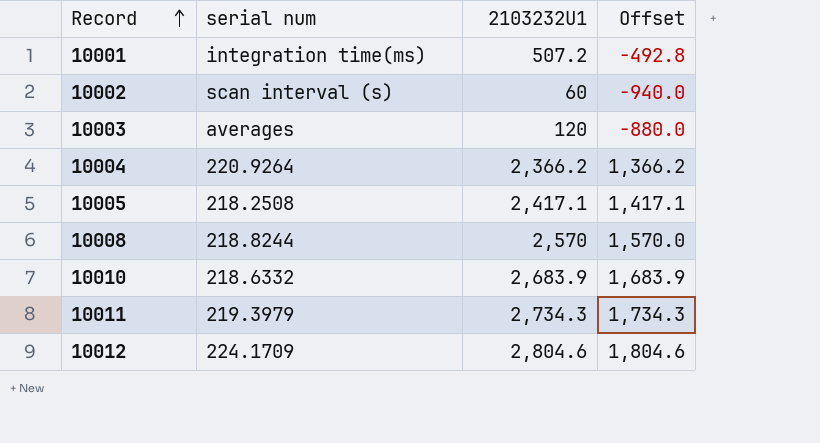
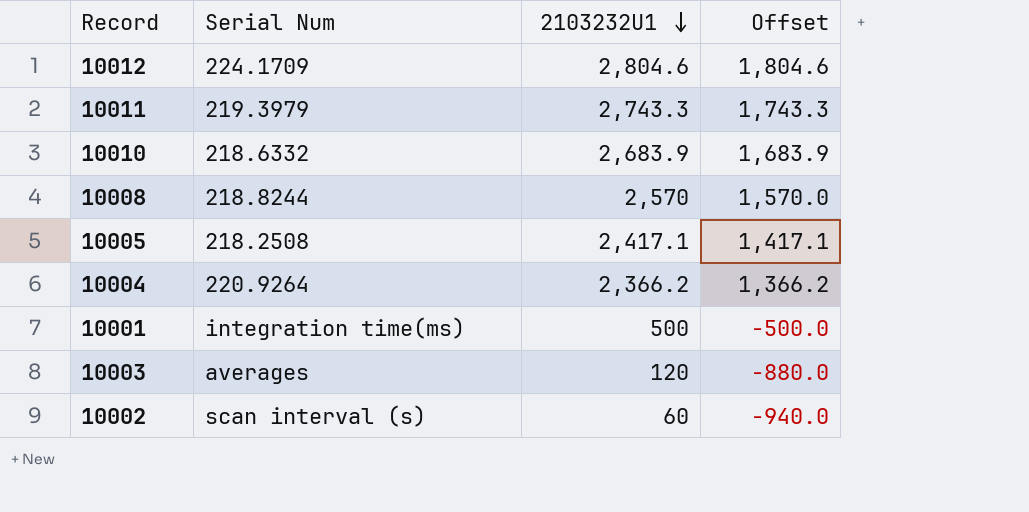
row order: Record ascending -> 2103232U1 descending
column name: serial num -> Serial Num
10011 | 2103232U1: 2,734.3 -> 2,743.3
10011 | Offset: 1,734.3 -> 1,743.3
10001 | 2103232U1: 507.2 -> 500
10001 | Offset: -492.8 -> -500.0

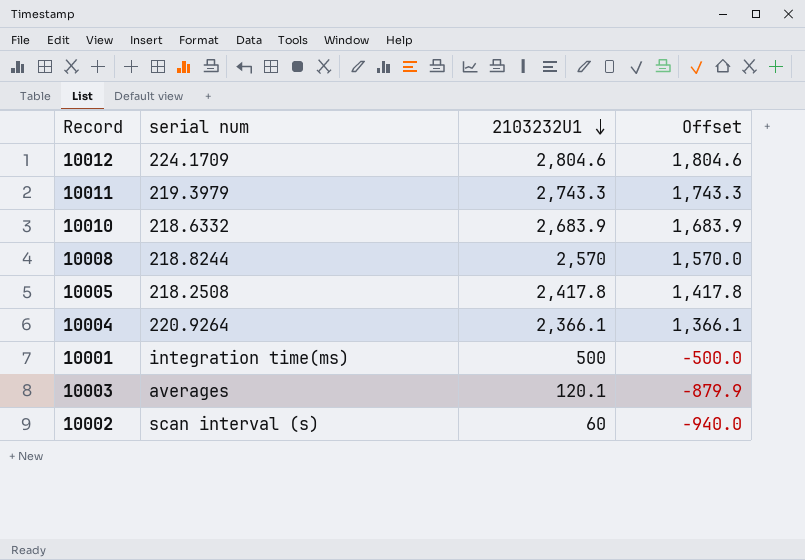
column name: Serial Num -> serial num
10005 | 2103232U1: 2,417.1 -> 2,417.8
10005 | Offset: 1,417.1 -> 1,417.8
10004 | 2103232U1: 2,366.2 -> 2,366.1
10004 | Offset: 1,366.2 -> 1,366.1
10003 | 2103232U1: 120 -> 120.1
10003 | Offset: -880.0 -> -879.9

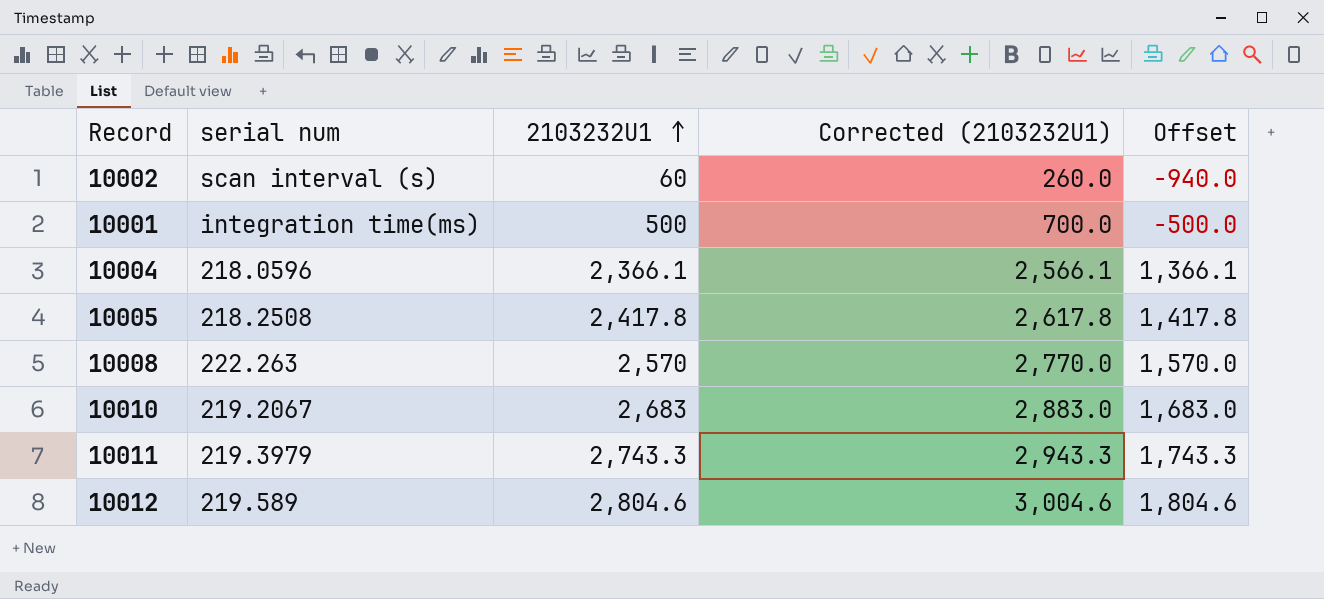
row order: 2103232U1 descending -> 2103232U1 ascending
column Corrected (2103232U1) | formula: none -> [2103232U1] + 200
row 10003: averages | 120.1 | -879.9 -> none
10004 | serial num: 220.9264 -> 218.0596
10008 | serial num: 218.8244 -> 222.263
10010 | serial num: 218.6332 -> 219.2067
10010 | 2103232U1: 2,683.9 -> 2,683
10010 | Offset: 1,683.9 -> 1,683.0
10012 | serial num: 224.1709 -> 219.589

